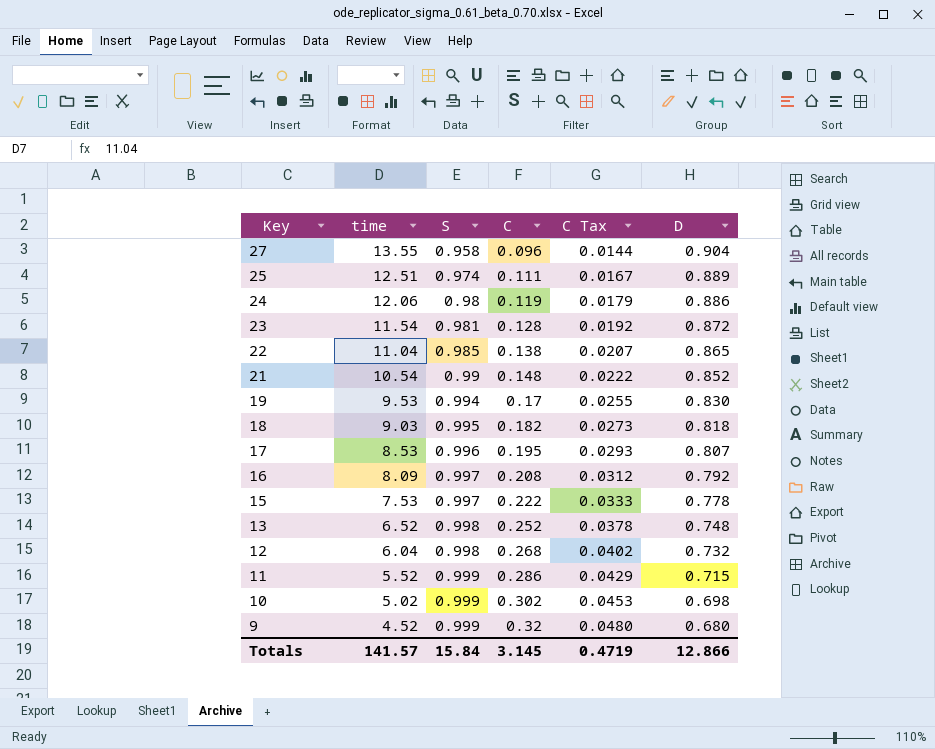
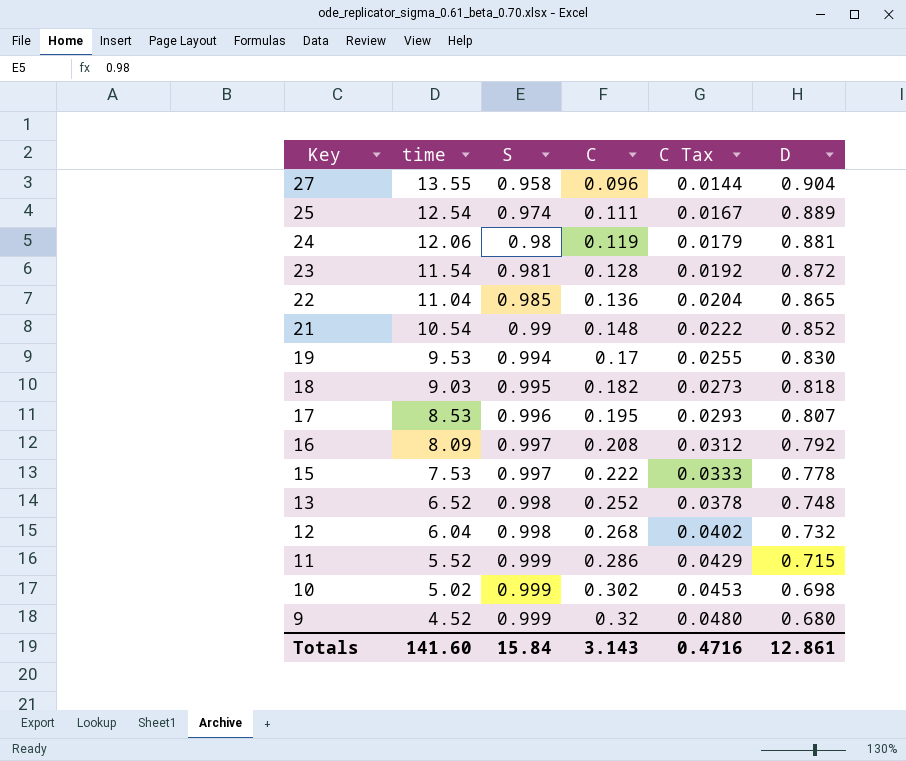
25 | time: 12.51 -> 12.54
24 | D: 0.886 -> 0.881
22 | C: 0.138 -> 0.136
22 | C Tax: 0.0207 -> 0.0204
Totals | time: 141.57 -> 141.60
Totals | C: 3.145 -> 3.143
Totals | C Tax: 0.4719 -> 0.4716
Totals | D: 12.866 -> 12.861

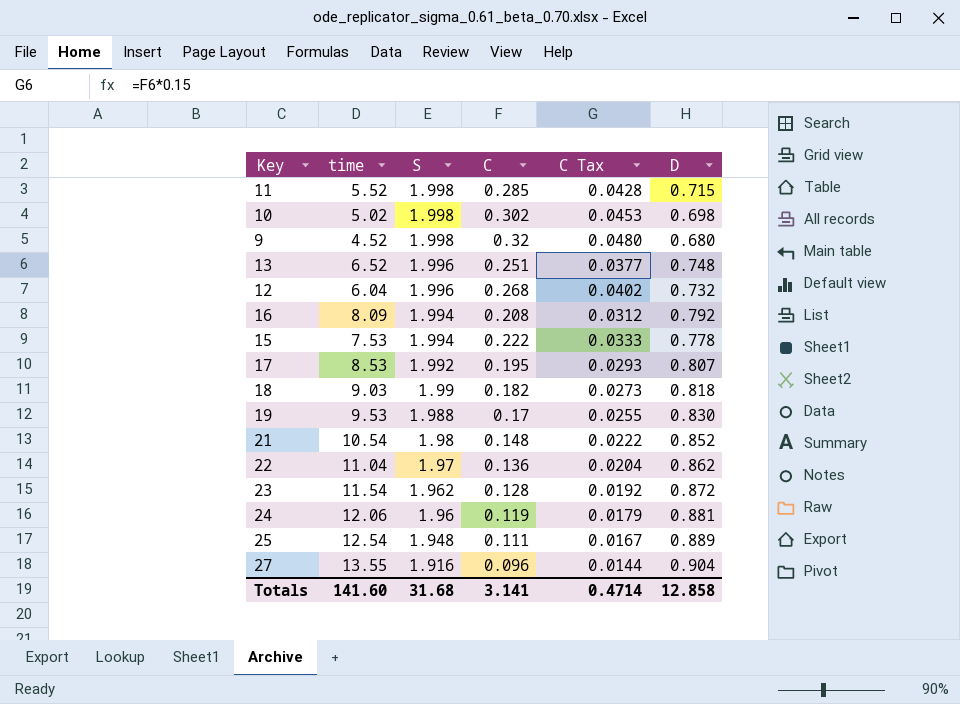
row order: Key descending -> S descending
11 | S: 0.999 -> 1.998
11 | C: 0.286 -> 0.285
11 | C Tax: 0.0429 -> 0.0428
10 | S: 0.999 -> 1.998
9 | S: 0.999 -> 1.998
13 | S: 0.998 -> 1.996
13 | C: 0.252 -> 0.251
13 | C Tax: 0.0378 -> 0.0377
12 | S: 0.998 -> 1.996
16 | S: 0.997 -> 1.994
15 | S: 0.997 -> 1.994
17 | S: 0.996 -> 1.992
18 | S: 0.995 -> 1.99
19 | S: 0.994 -> 1.988
21 | S: 0.99 -> 1.98
22 | S: 0.985 -> 1.97
22 | D: 0.865 -> 0.862
23 | S: 0.981 -> 1.962
24 | S: 0.98 -> 1.96
25 | S: 0.974 -> 1.948
27 | S: 0.958 -> 1.916
Totals | S: 15.84 -> 31.68
Totals | C: 3.143 -> 3.141
Totals | C Tax: 0.4716 -> 0.4714
Totals | D: 12.861 -> 12.858

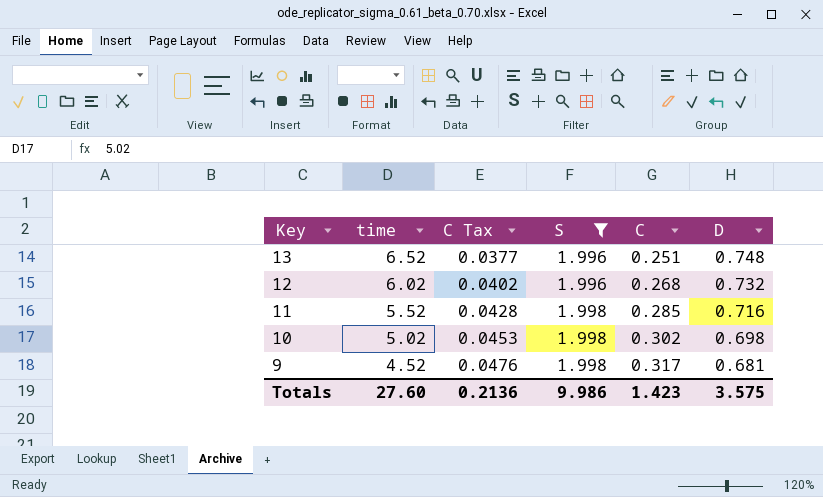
filter: none -> S >= 1.996
row order: S descending -> Key descending
column C Tax | position: 5 -> 3
12 | time: 6.04 -> 6.02
11 | D: 0.715 -> 0.716
9 | C Tax: 0.0480 -> 0.0476
9 | C: 0.32 -> 0.317
9 | D: 0.680 -> 0.681
Totals | time: 141.60 -> 27.60
Totals | C Tax: 0.4714 -> 0.2136
Totals | S: 31.68 -> 9.986
Totals | C: 3.141 -> 1.423
Totals | D: 12.858 -> 3.575

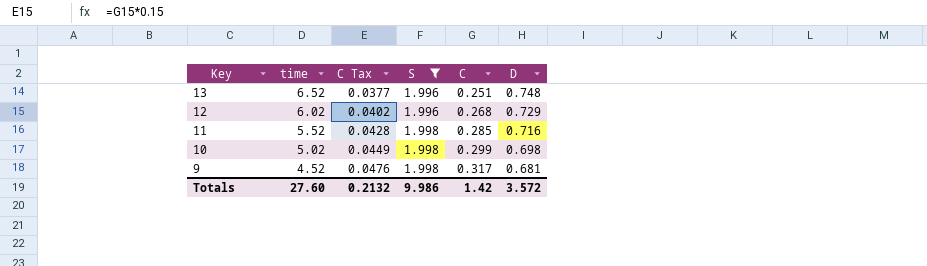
12 | D: 0.732 -> 0.729
10 | C Tax: 0.0453 -> 0.0449
10 | C: 0.302 -> 0.299
Totals | C Tax: 0.2136 -> 0.2132
Totals | C: 1.423 -> 1.42
Totals | D: 3.575 -> 3.572

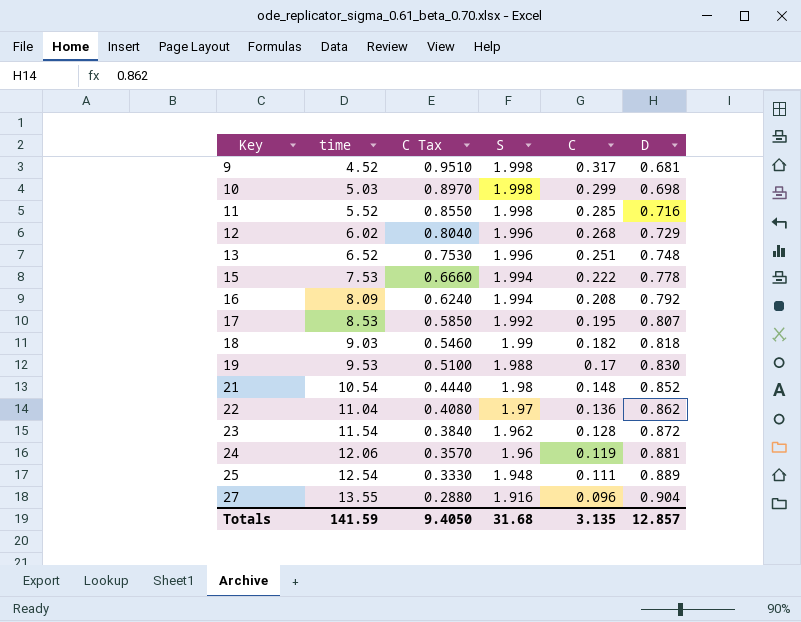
filter: S >= 1.996 -> none
row order: Key descending -> Key ascending
column C Tax | formula: [C] * 0.15 -> [C] * 3
10 | time: 5.02 -> 5.03
Totals | time: 27.60 -> 141.59
Totals | C Tax: 0.2132 -> 9.4050
Totals | S: 9.986 -> 31.68
Totals | C: 1.42 -> 3.135
Totals | D: 3.572 -> 12.857

